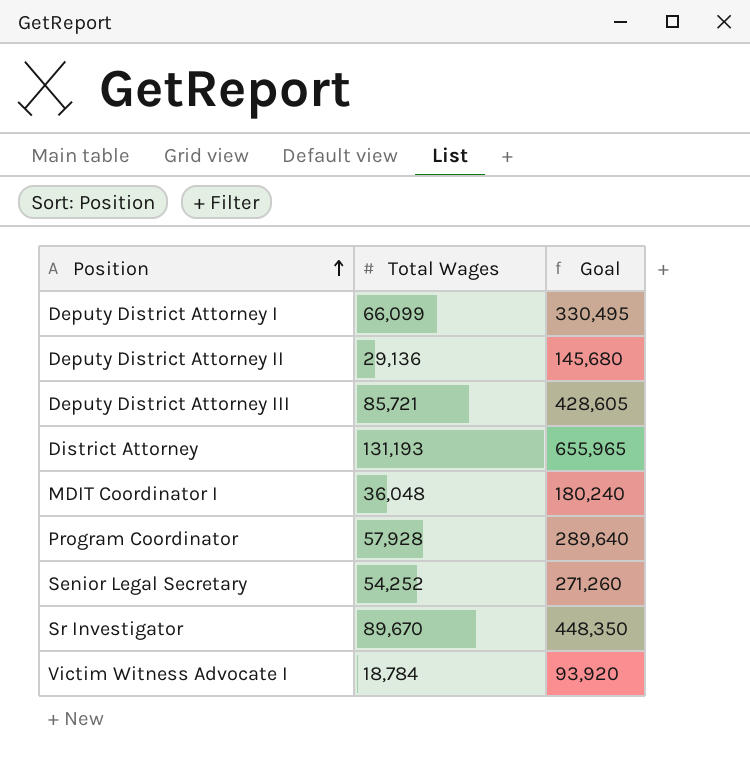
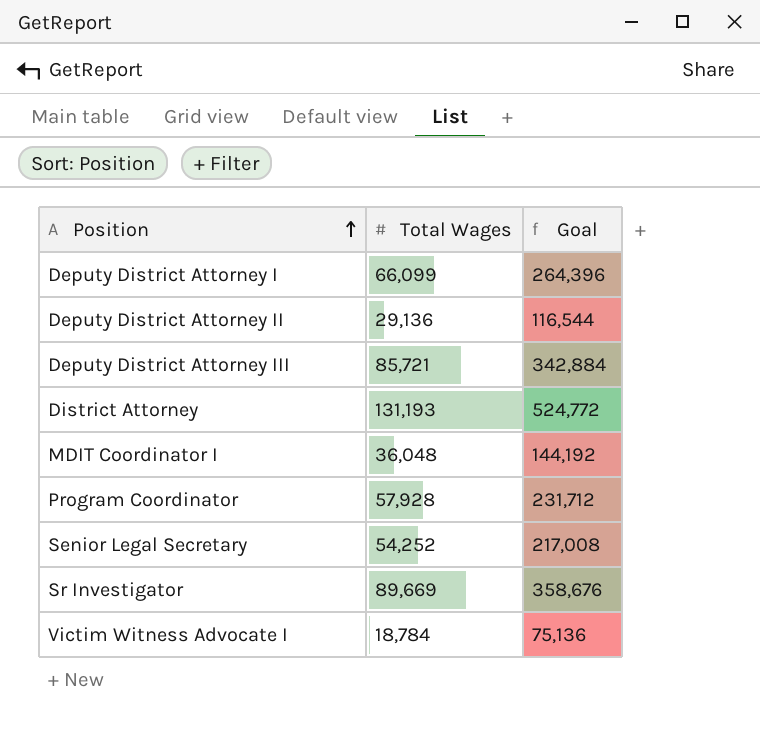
column Goal | formula: [Total Wages] * 5 -> [Total Wages] * 4
Sr Investigator | Total Wages: 89,670 -> 89,669

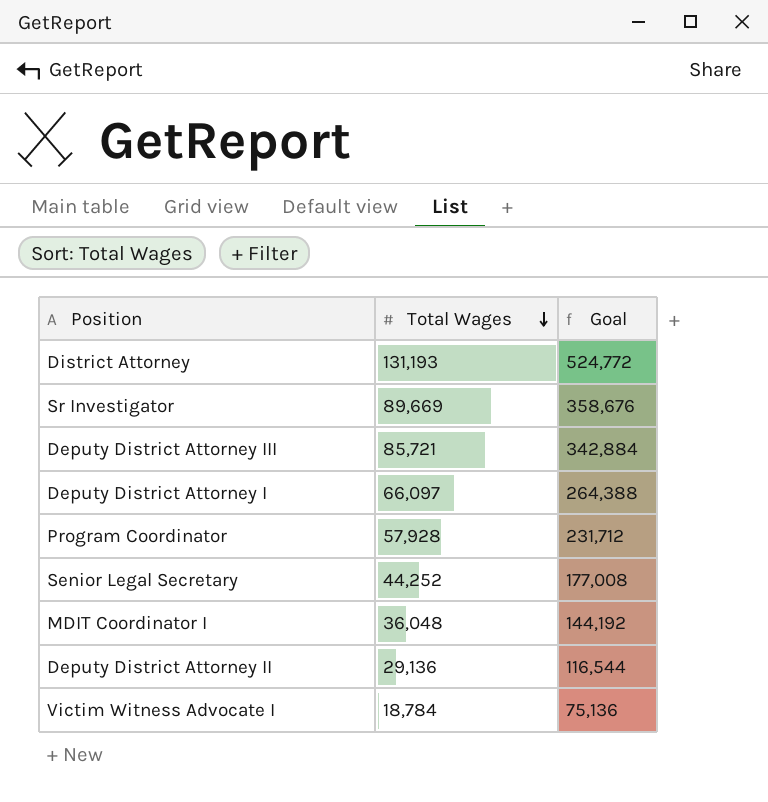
row order: Position ascending -> Total Wages descending
Deputy District Attorney I | Total Wages: 66,099 -> 66,097
Deputy District Attorney I | Goal: 264,396 -> 264,388
Senior Legal Secretary | Total Wages: 54,252 -> 44,252
Senior Legal Secretary | Goal: 217,008 -> 177,008

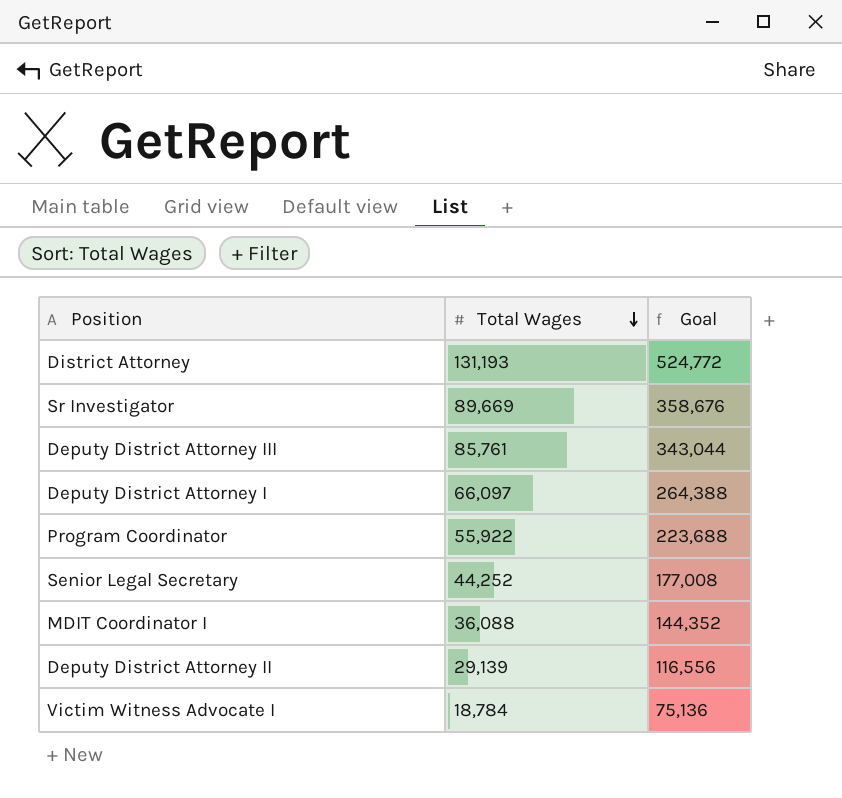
Deputy District Attorney III | Total Wages: 85,721 -> 85,761
Deputy District Attorney III | Goal: 342,884 -> 343,044
Program Coordinator | Total Wages: 57,928 -> 55,922
Program Coordinator | Goal: 231,712 -> 223,688
MDIT Coordinator I | Total Wages: 36,048 -> 36,088
MDIT Coordinator I | Goal: 144,192 -> 144,352
Deputy District Attorney II | Total Wages: 29,136 -> 29,139
Deputy District Attorney II | Goal: 116,544 -> 116,556

